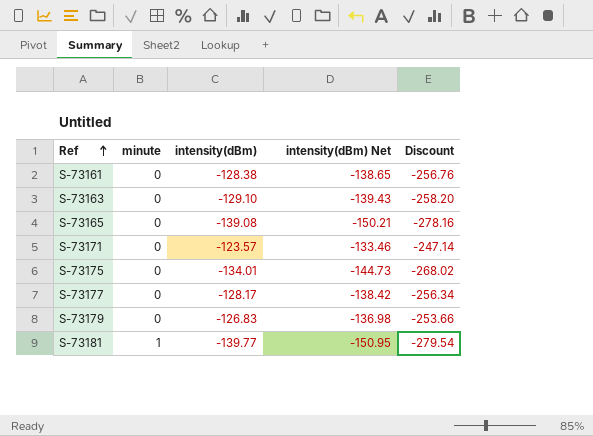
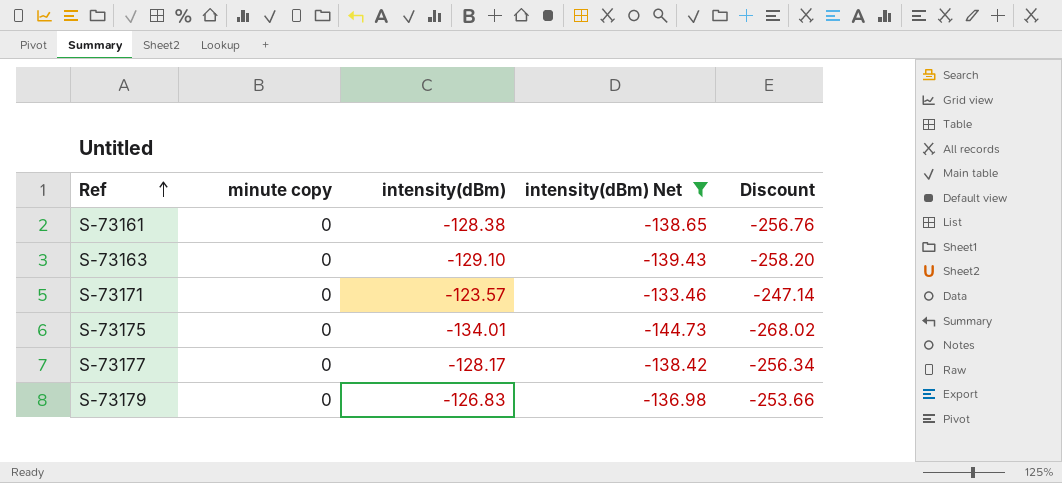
filter: none -> intensity(dBm) Net >= -144.73
column name: minute -> minute copy

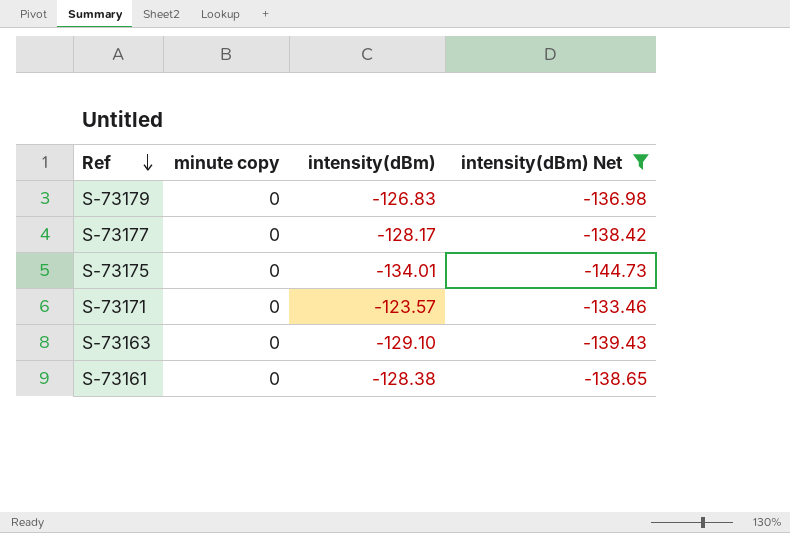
row order: Ref ascending -> Ref descending
column Discount | formula: [intensity(dBm)] * 2 -> none

